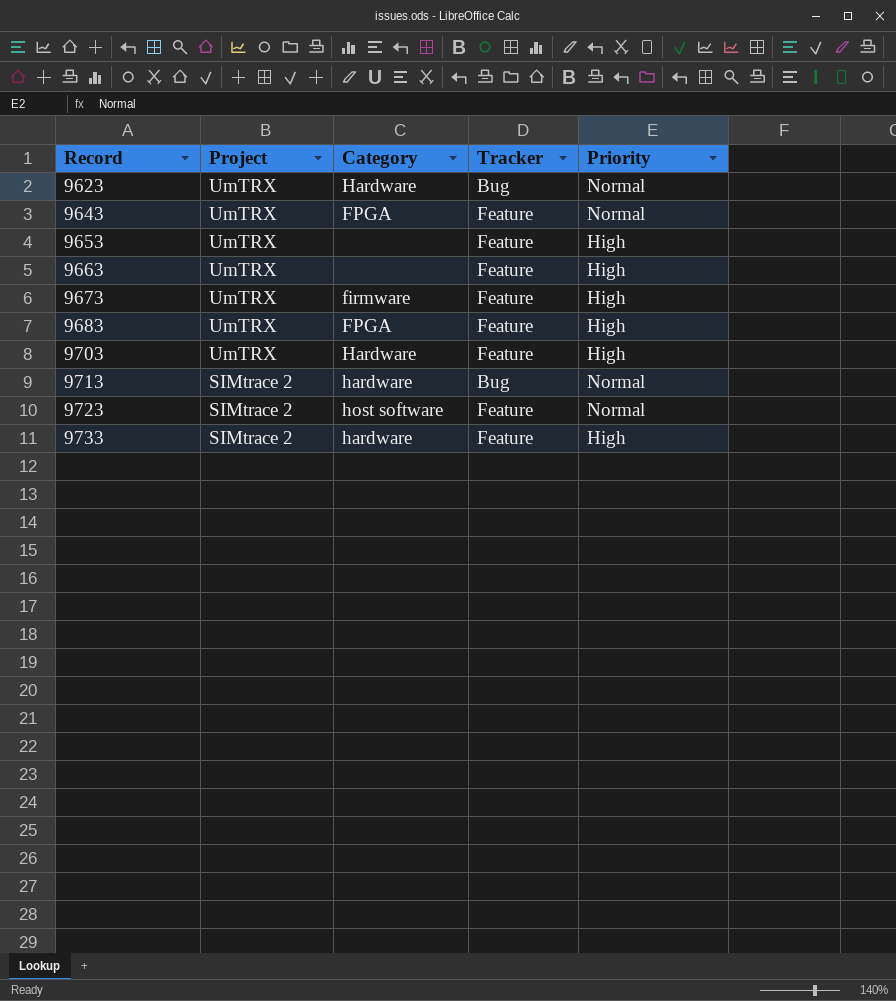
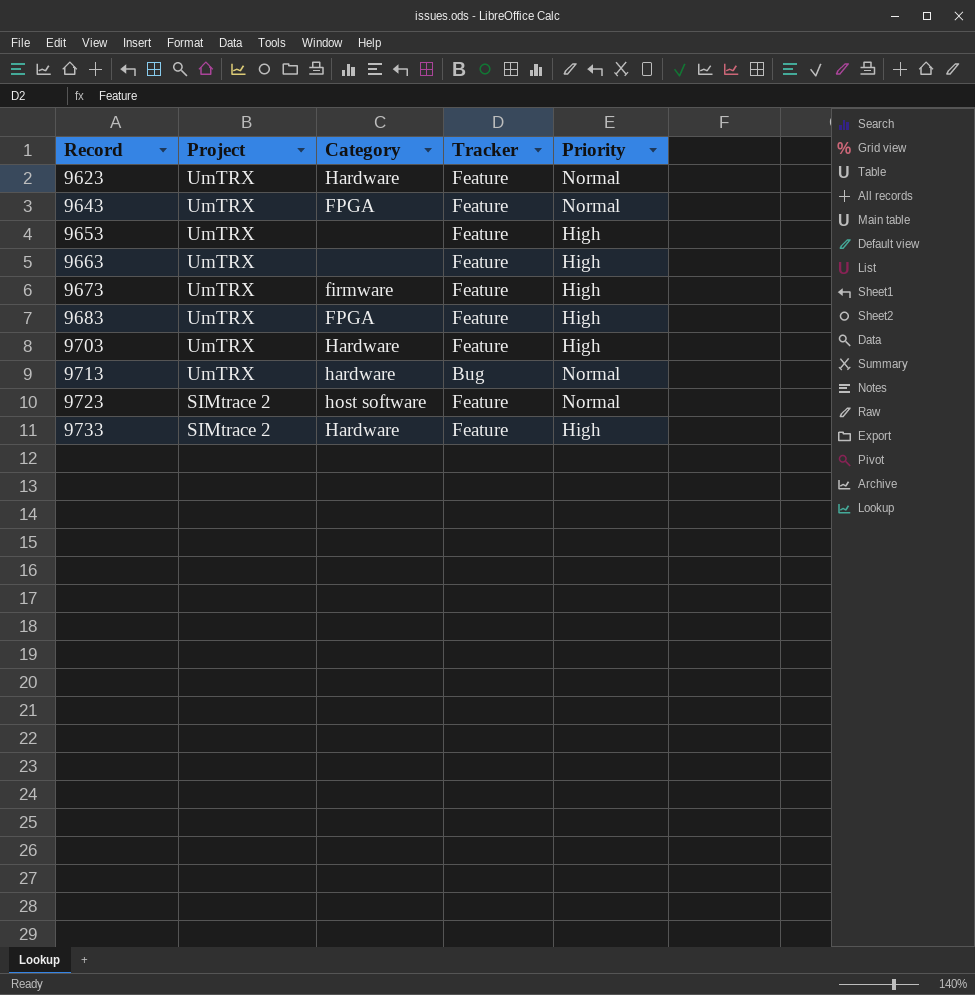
9623 | Tracker: Bug -> Feature
9713 | Project: SIMtrace 2 -> UmTRX
9733 | Category: hardware -> Hardware

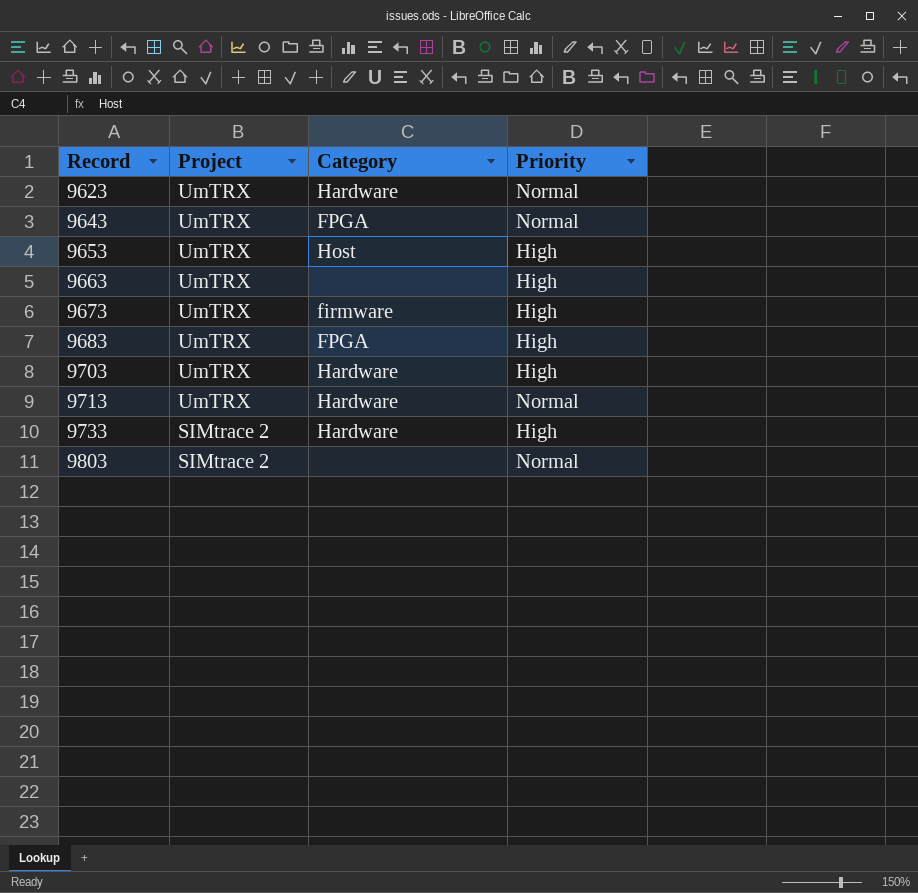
column Tracker | position: 4 -> none
row 9723: SIMtrace 2 | host software | Feature | Normal -> none
9653 | Category: none -> Host
9713 | Category: hardware -> Hardware
row 9803: none -> SIMtrace 2 | none | Normal

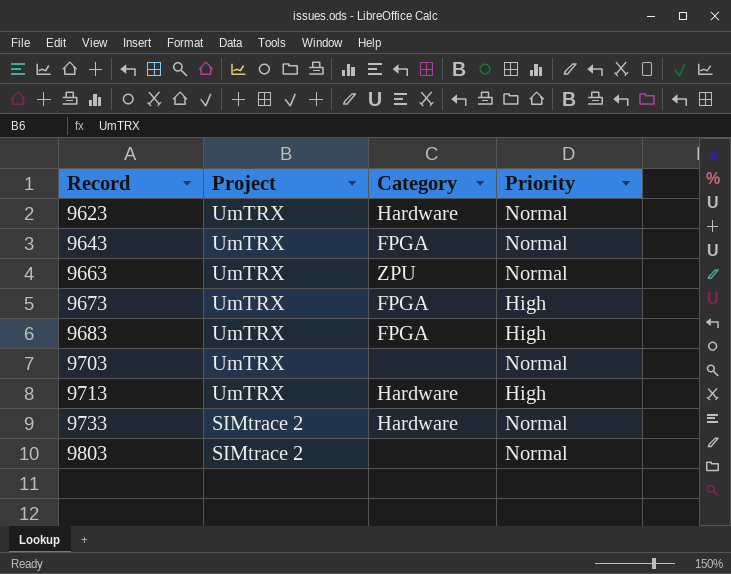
row 9653: UmTRX | Host | High -> none
9663 | Category: none -> ZPU
9663 | Priority: High -> Normal
9673 | Category: firmware -> FPGA
9703 | Category: Hardware -> none
9703 | Priority: High -> Normal
9713 | Priority: Normal -> High
9733 | Priority: High -> Normal

